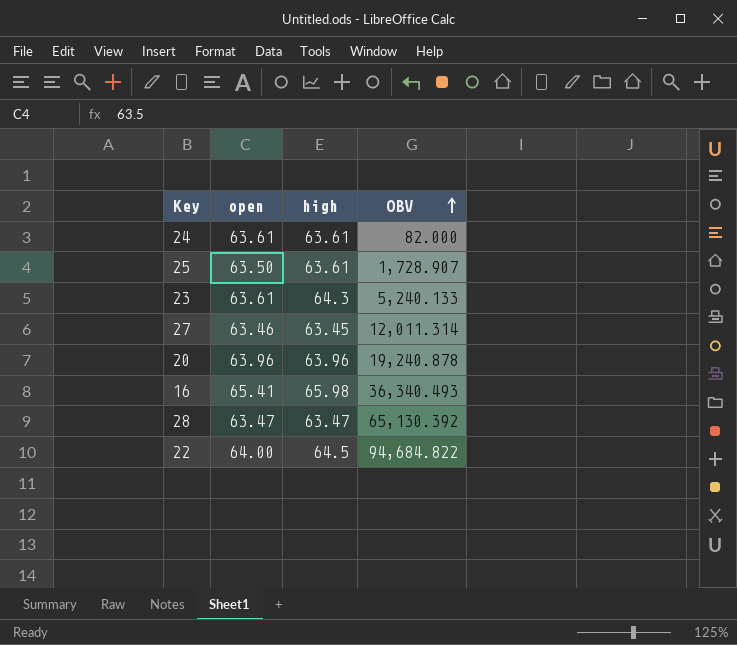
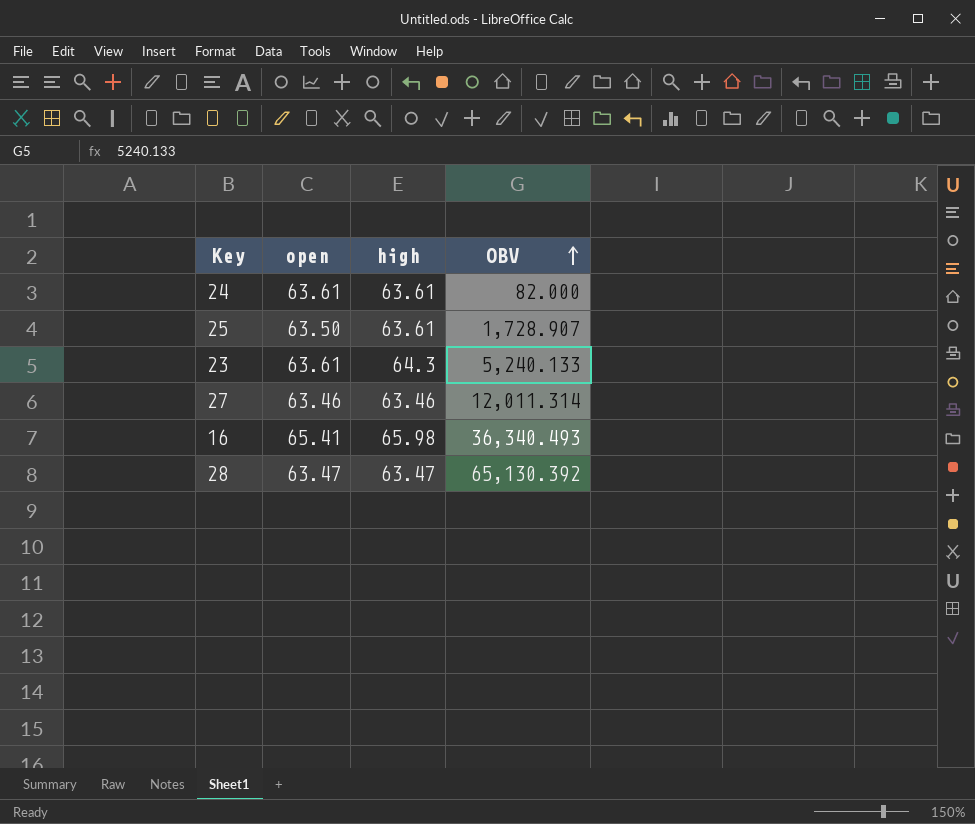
row 20: 63.96 | 63.96 | 19,240.878 -> none
row 22: 64.00 | 64.5 | 94,684.822 -> none
27 | high: 63.45 -> 63.46

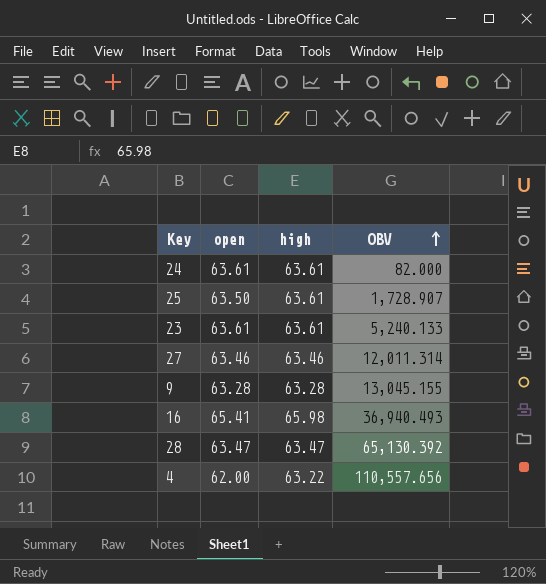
23 | high: 64.3 -> 63.61
row 9: none -> 63.28 | 63.28 | 13,045.155
16 | OBV: 36,340.493 -> 36,940.493
row 4: none -> 62.00 | 63.22 | 110,557.656

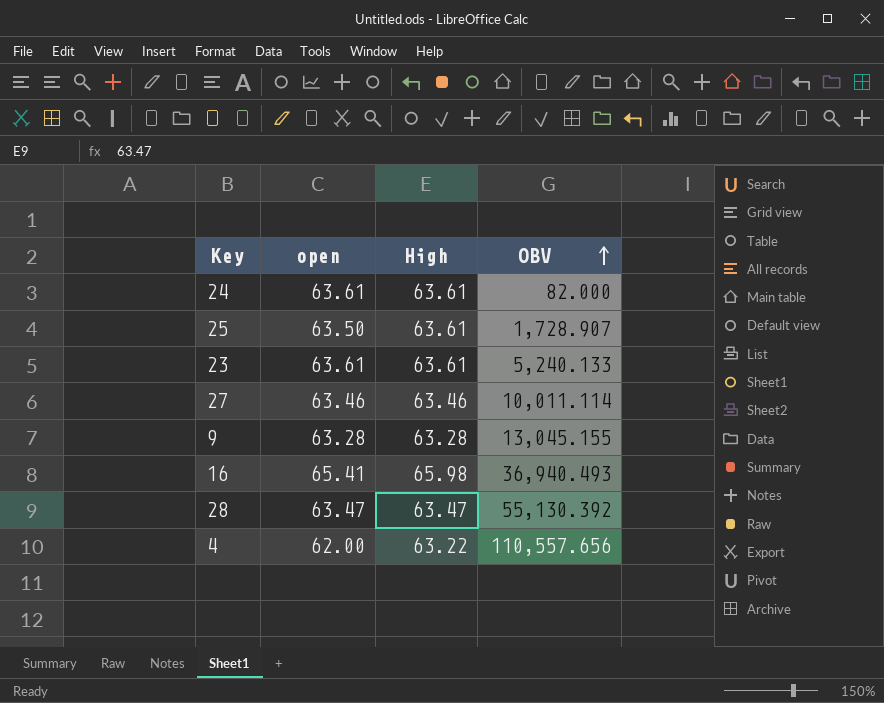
column name: high -> High
27 | OBV: 12,011.314 -> 10,011.114
28 | OBV: 65,130.392 -> 55,130.392

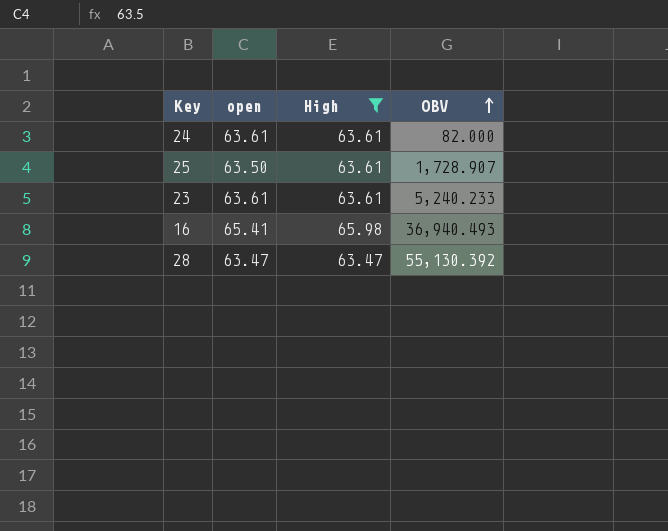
filter: none -> High >= 63.47
23 | OBV: 5,240.133 -> 5,240.233

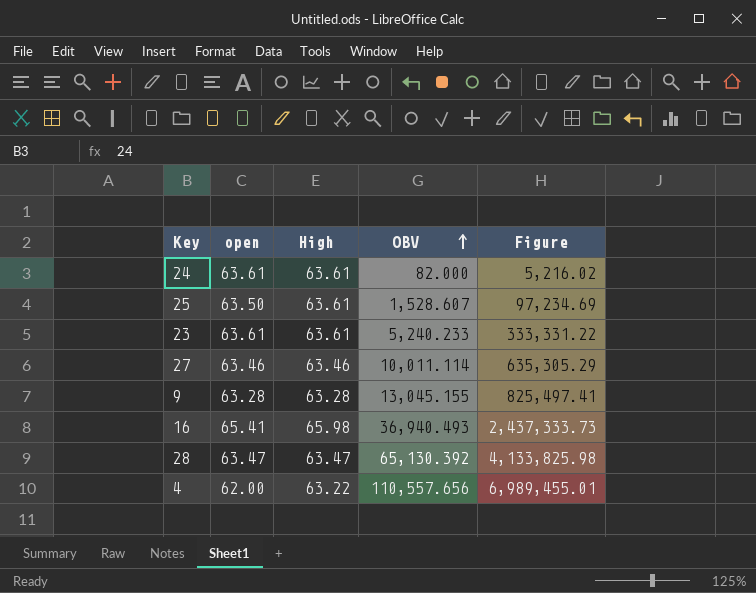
filter: High >= 63.47 -> none
column Figure | formula: none -> [High] * [OBV]
25 | OBV: 1,728.907 -> 1,528.607
28 | OBV: 55,130.392 -> 65,130.392

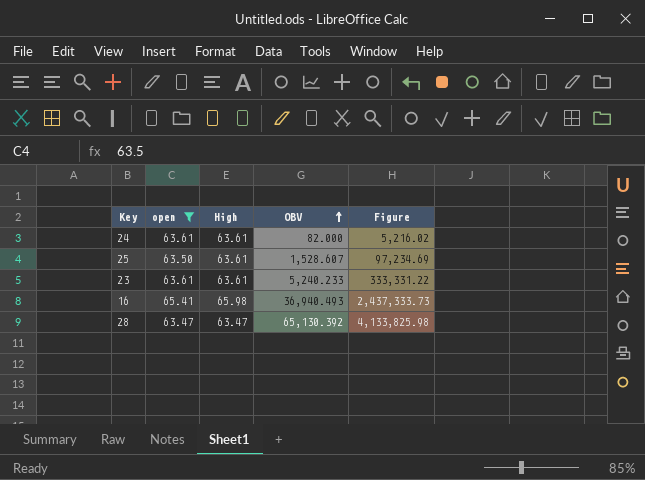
filter: none -> open >= 63.47

